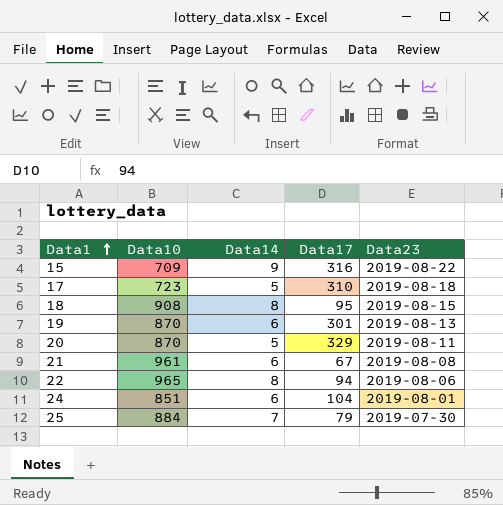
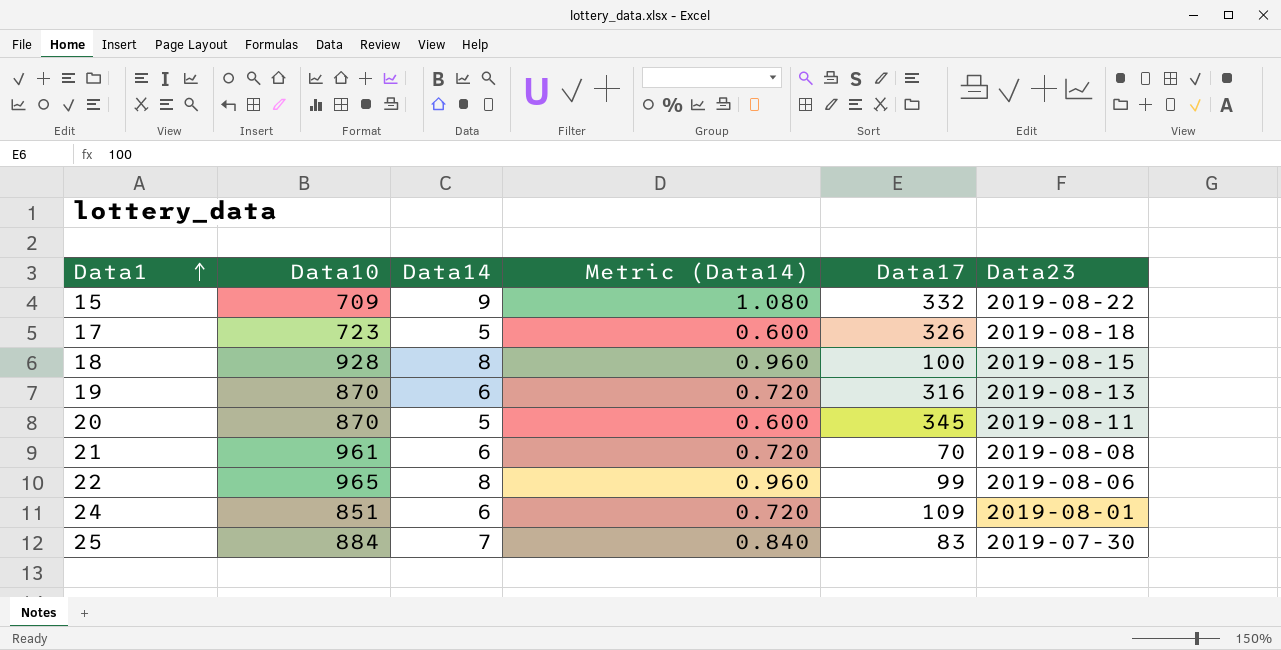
column Metric (Data14) | formula: none -> [Data14] * 0.12
15 | Data17: 316 -> 332
17 | Data17: 310 -> 326
18 | Data10: 908 -> 928
18 | Data17: 95 -> 100
19 | Data17: 301 -> 316
20 | Data17: 329 -> 345
21 | Data17: 67 -> 70
22 | Data17: 94 -> 99
24 | Data17: 104 -> 109
25 | Data17: 79 -> 83

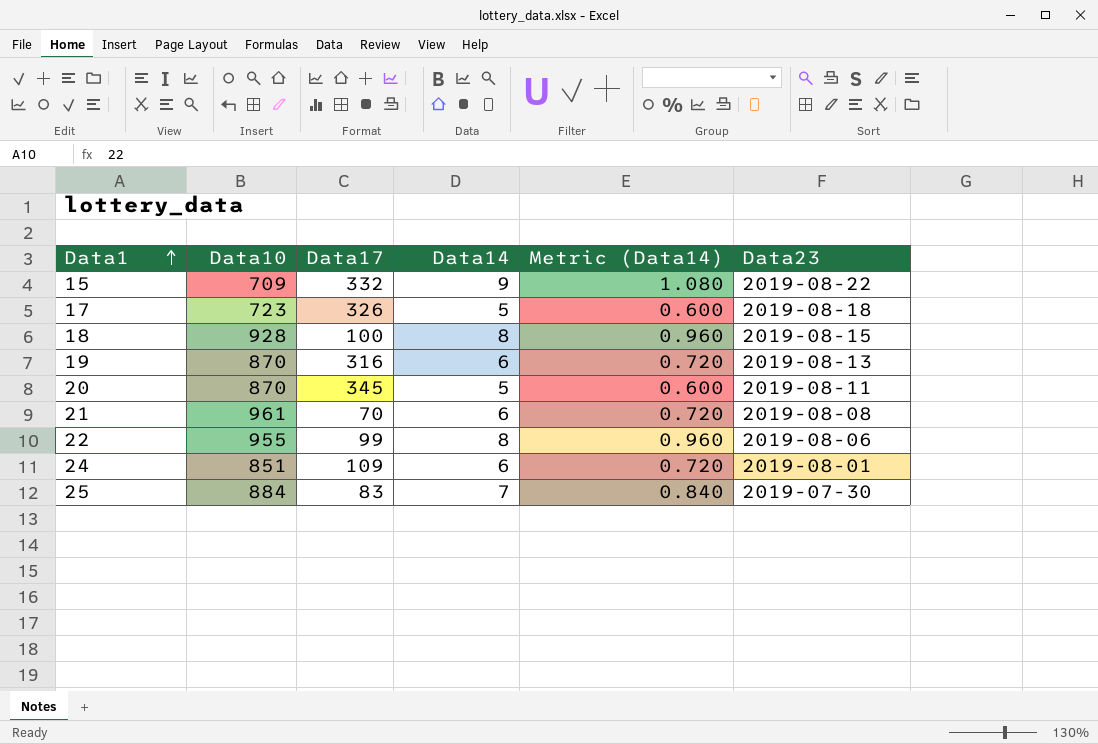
column Data17 | position: 5 -> 3
22 | Data10: 965 -> 955

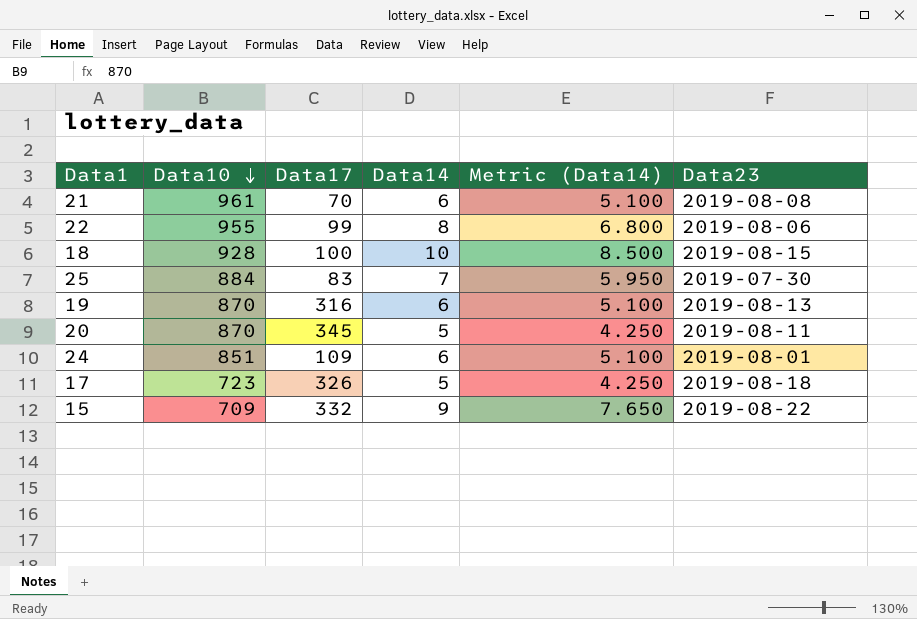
row order: Data1 ascending -> Data10 descending
column Metric (Data14) | formula: [Data14] * 0.12 -> [Data14] * 0.85
18 | Data14: 8 -> 10

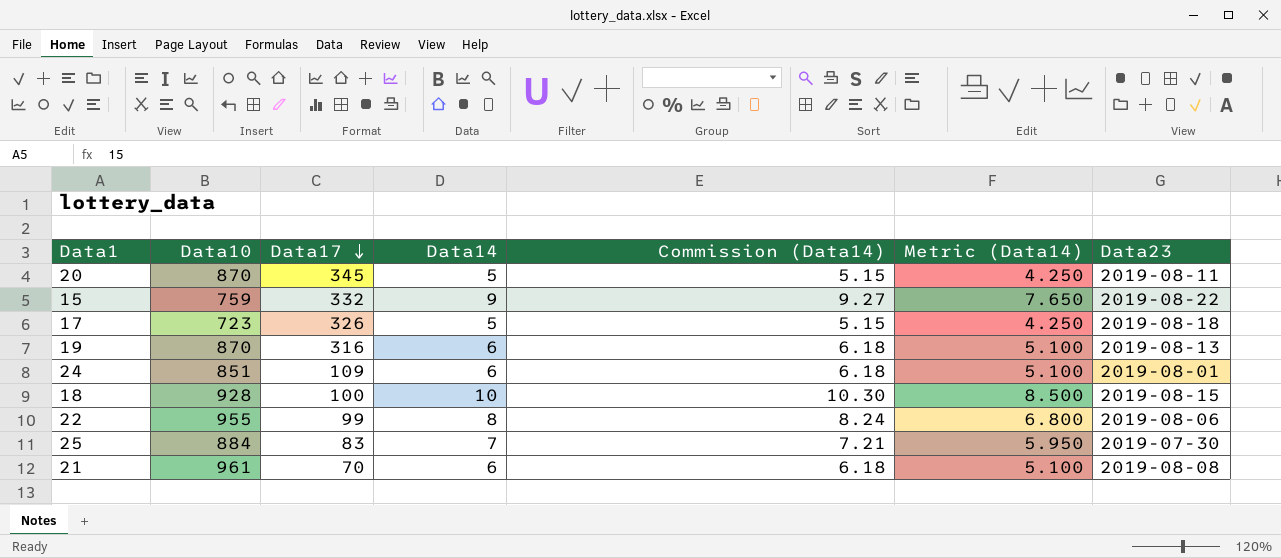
row order: Data10 descending -> Data17 descending
column Commission (Data14) | formula: none -> [Data14] * 1.03
15 | Data10: 709 -> 759

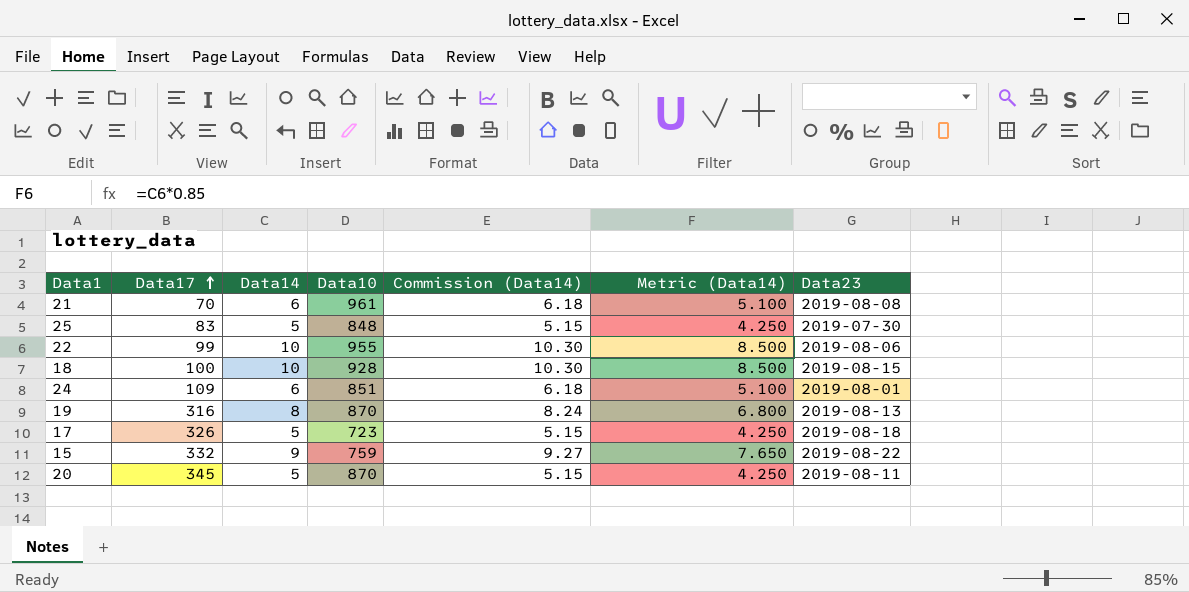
row order: Data17 descending -> Data17 ascending
column Data10 | position: 2 -> 4
25 | Data14: 7 -> 5
25 | Data10: 884 -> 848
25 | Commission (Data14): 7.21 -> 5.15
25 | Metric (Data14): 5.950 -> 4.250
22 | Data14: 8 -> 10
22 | Commission (Data14): 8.24 -> 10.30
22 | Metric (Data14): 6.800 -> 8.500
19 | Data14: 6 -> 8
19 | Commission (Data14): 6.18 -> 8.24
19 | Metric (Data14): 5.100 -> 6.800

